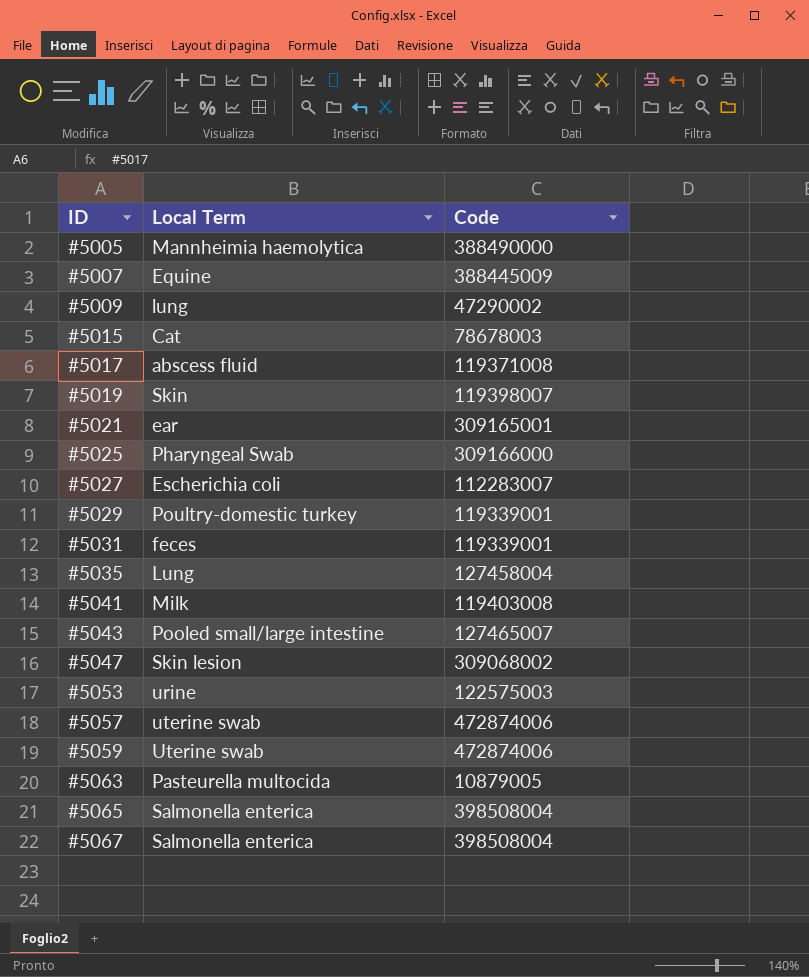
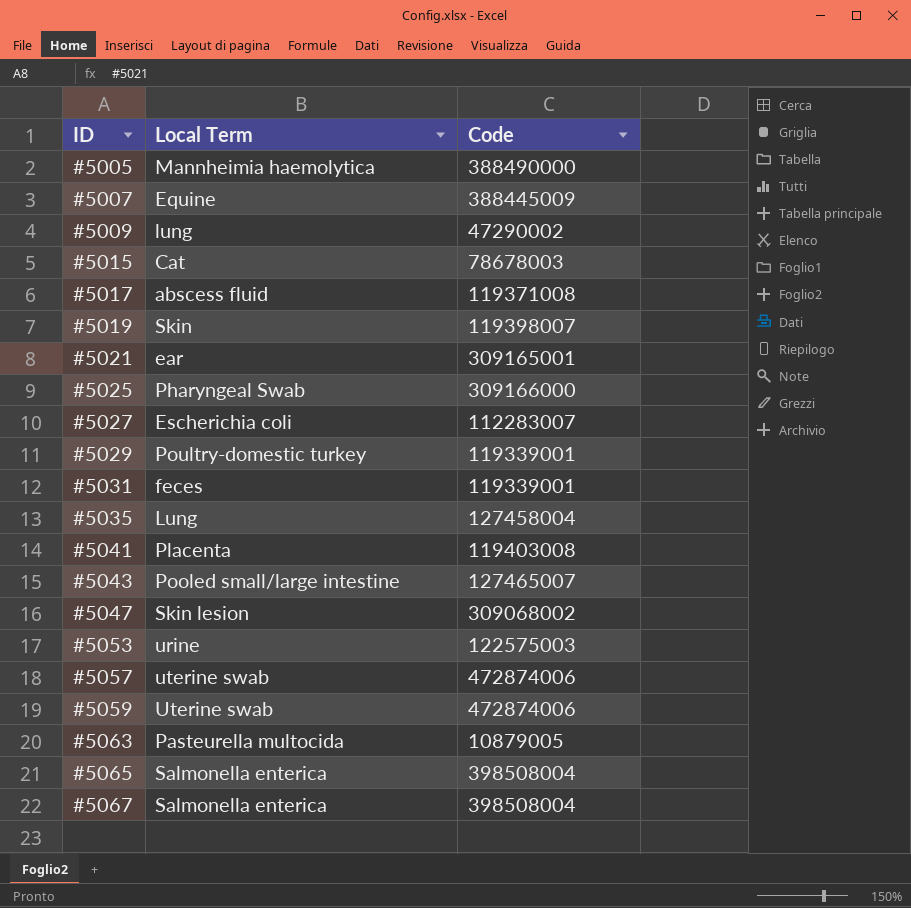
#5041 | Local Term: Milk -> Placenta

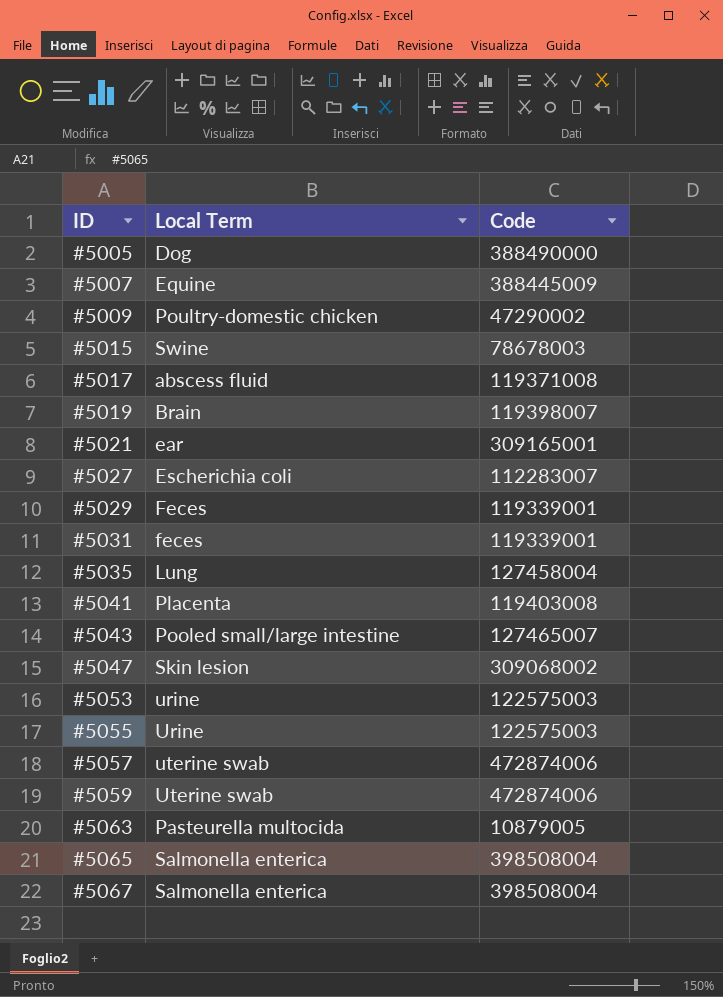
row #5025: Pharyngeal Swab | 309166000 -> none
#5005 | Local Term: Mannheimia haemolytica -> Dog
#5009 | Local Term: lung -> Poultry-domestic chicken
#5015 | Local Term: Cat -> Swine
#5019 | Local Term: Skin -> Brain
#5029 | Local Term: Poultry-domestic turkey -> Feces
row #5055: none -> Urine | 122575003

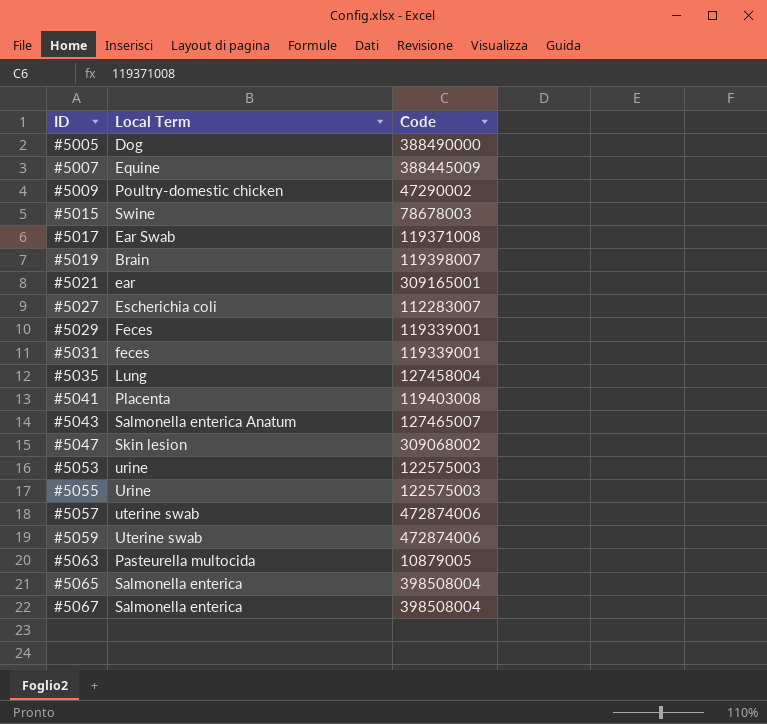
#5017 | Local Term: abscess fluid -> Ear Swab
#5043 | Local Term: Pooled small/large intestine -> Salmonella enterica Anatum

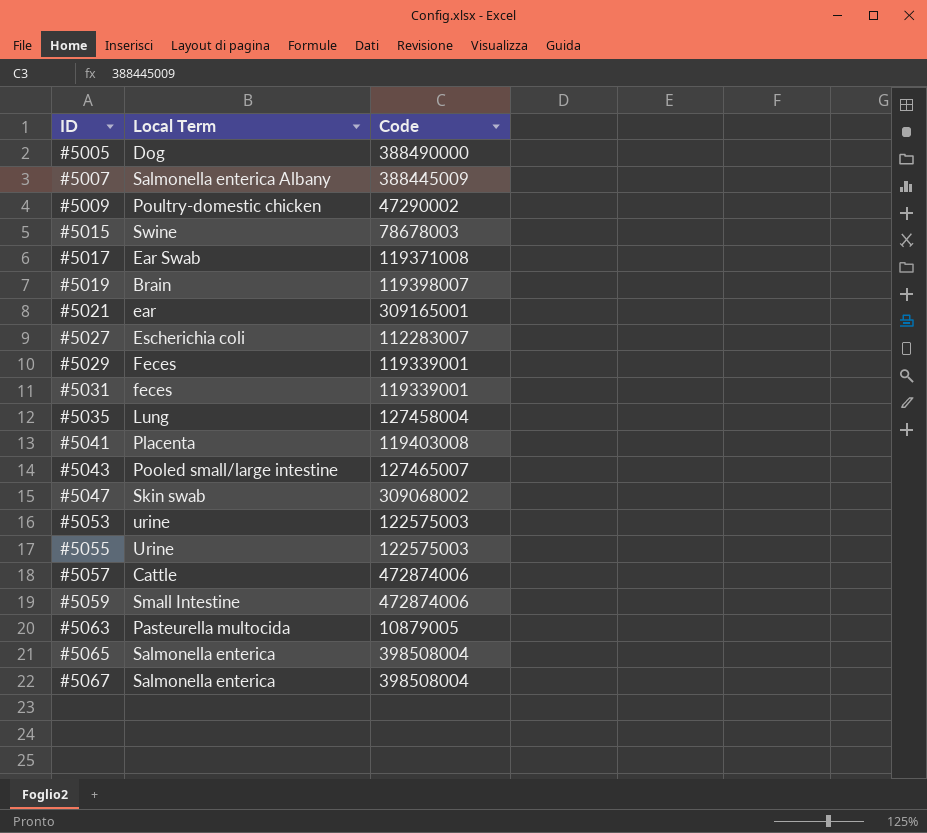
#5007 | Local Term: Equine -> Salmonella enterica Albany
#5043 | Local Term: Salmonella enterica Anatum -> Pooled small/large intestine
#5047 | Local Term: Skin lesion -> Skin swab
#5057 | Local Term: uterine swab -> Cattle
#5059 | Local Term: Uterine swab -> Small Intestine

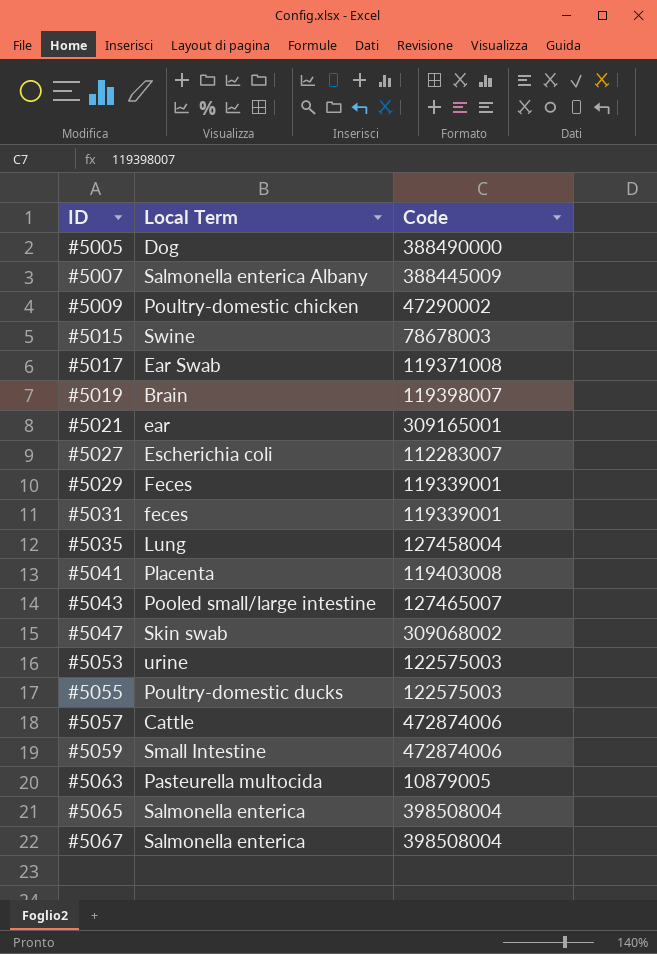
#5055 | Local Term: Urine -> Poultry-domestic ducks

